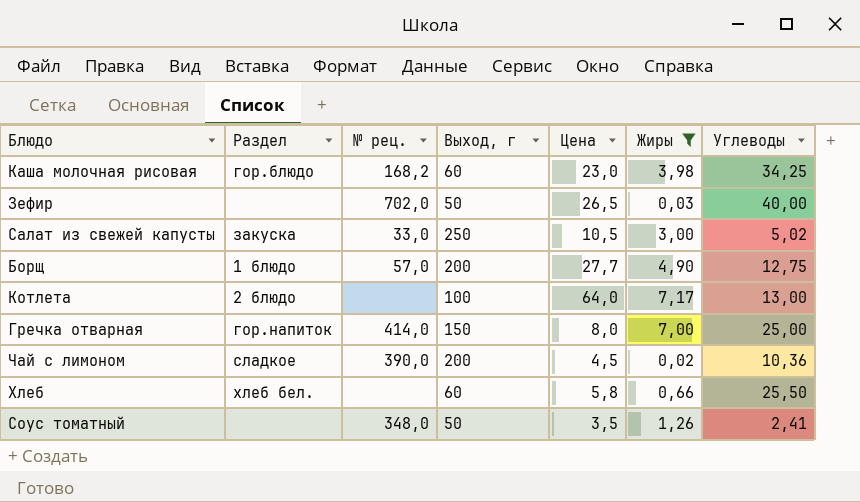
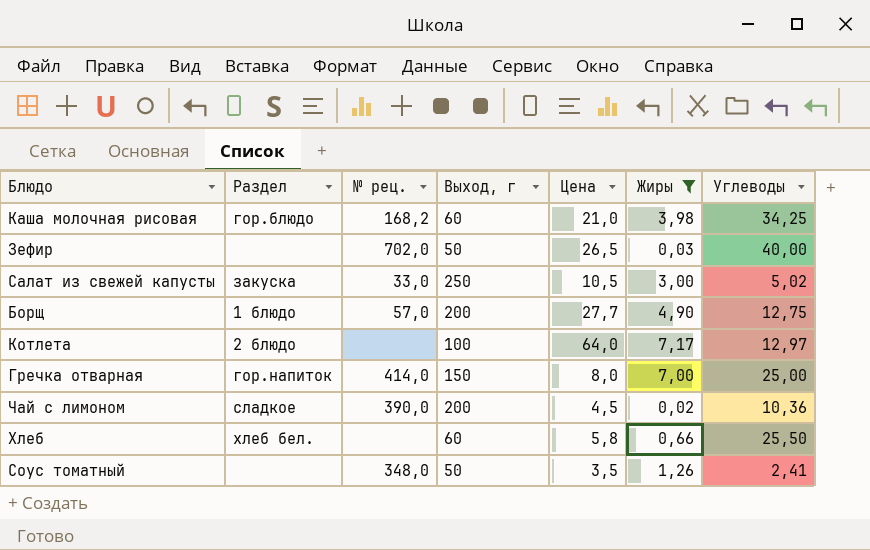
Каша молочная рисовая | Цена: 23,0 -> 21,0
Котлета | Углеводы: 13,00 -> 12,97

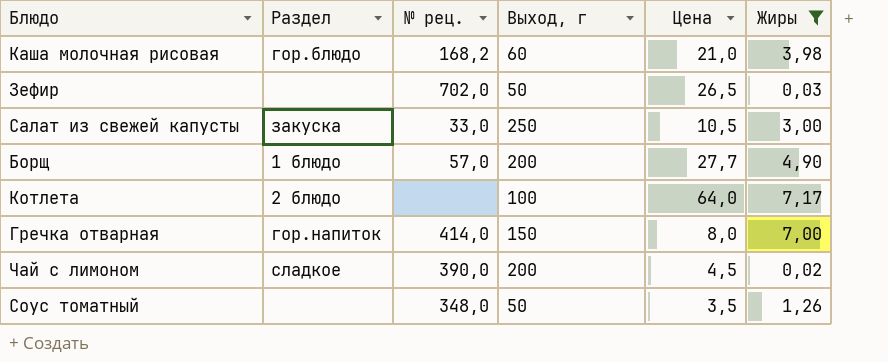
column Углеводы | position: 7 -> none
row Хлеб: хлеб бел. | none | 60 | 5,8 | 0,66 | 25,50 -> none

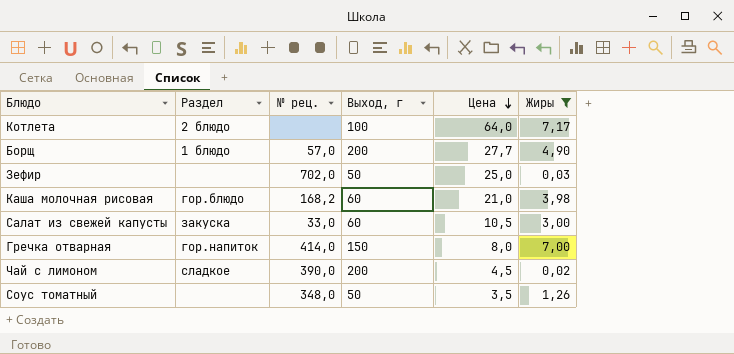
row order: none -> Цена descending
Зефир | Цена: 26,5 -> 25,0
Салат из свежей капусты | Выход, г: 250 -> 60

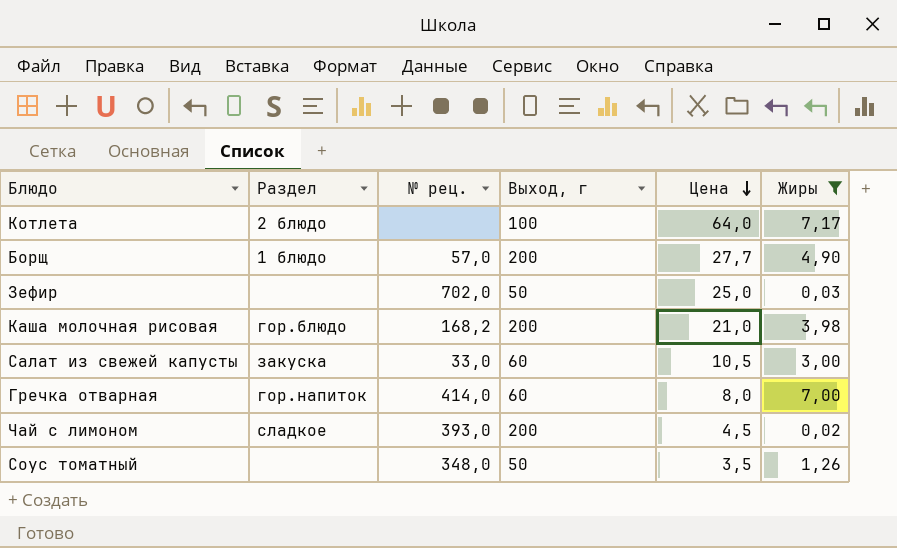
Каша молочная рисовая | Выход, г: 60 -> 200
Гречка отварная | Выход, г: 150 -> 60
Чай с лимоном | № рец.: 390,0 -> 393,0

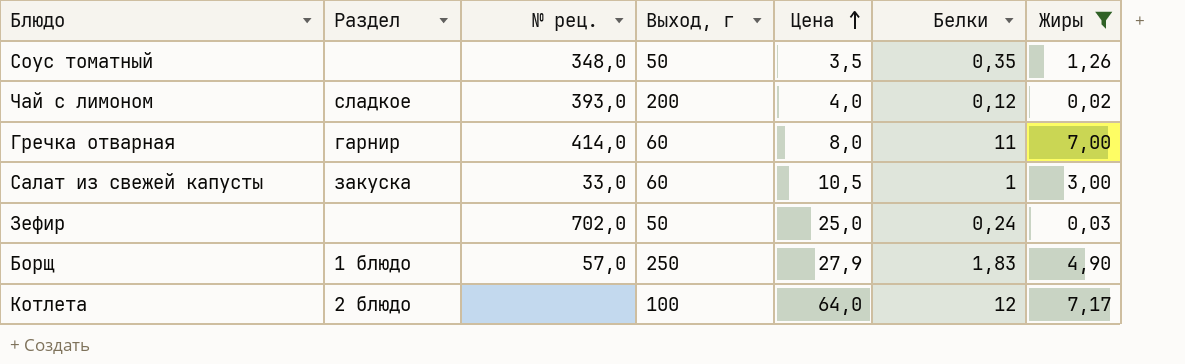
row order: Цена descending -> Цена ascending
column Белки | position: none -> 6
row Каша молочная рисовая: гор.блюдо | 168,2 | 200 | 21,0 | 3,98 -> none
Чай с лимоном | Цена: 4,5 -> 4,0
Гречка отварная | Раздел: гор.напиток -> гарнир
Борщ | Выход, г: 200 -> 250
Борщ | Цена: 27,7 -> 27,9

